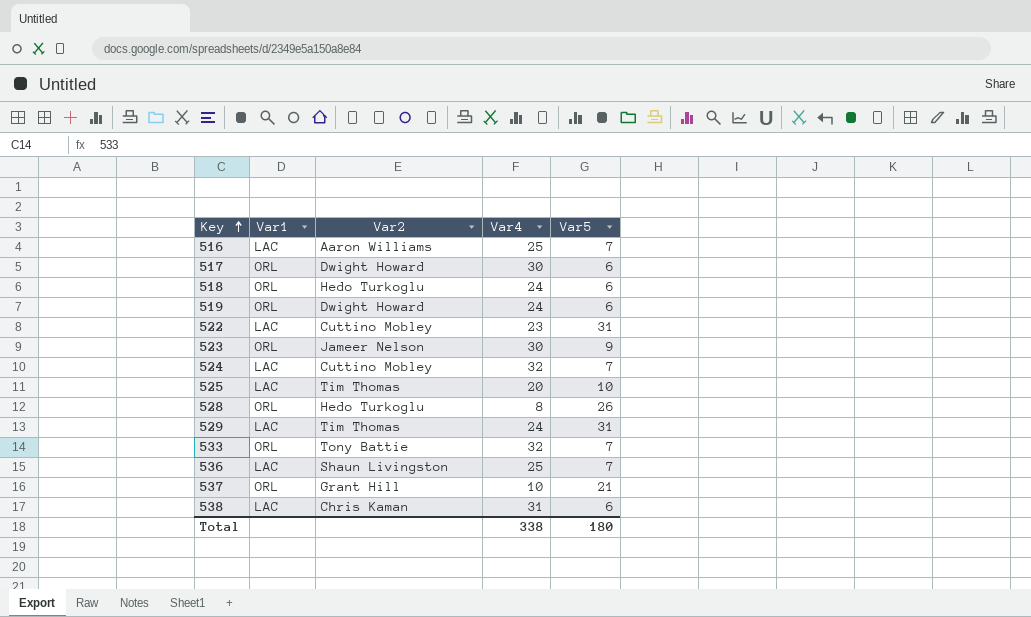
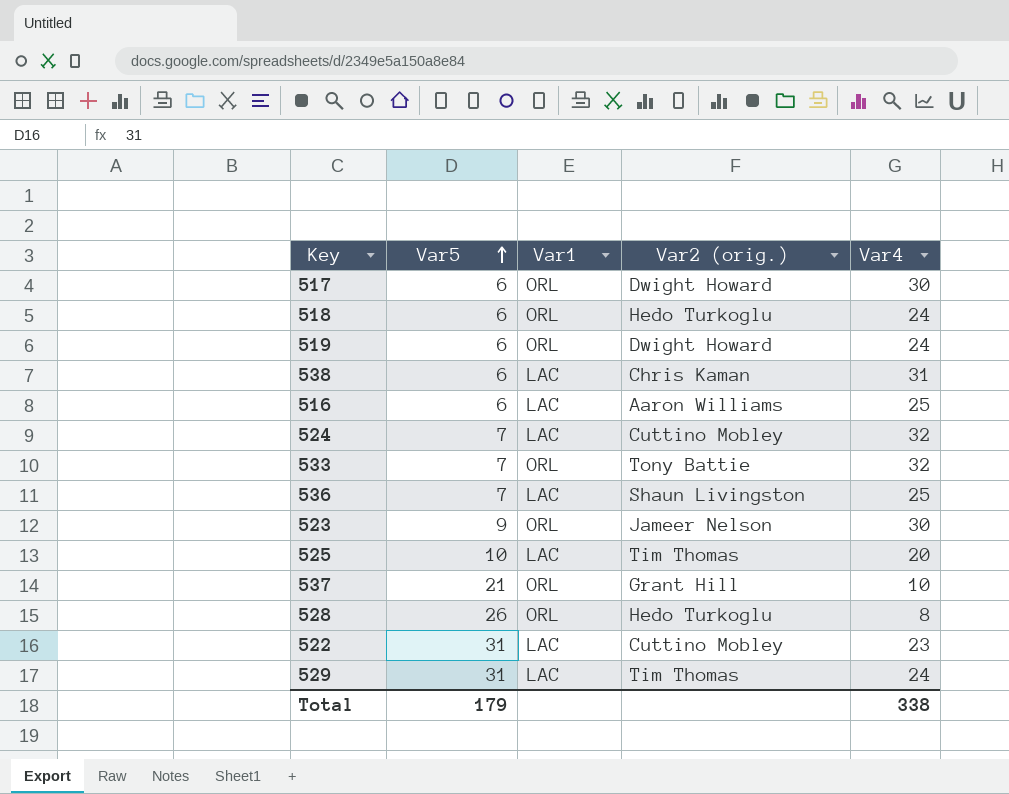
row order: Key ascending -> Var5 ascending
column Var5 | position: 5 -> 2
column name: Var2 -> Var2 (orig.)
516 | Var5: 7 -> 6
Total | Var5: 180 -> 179

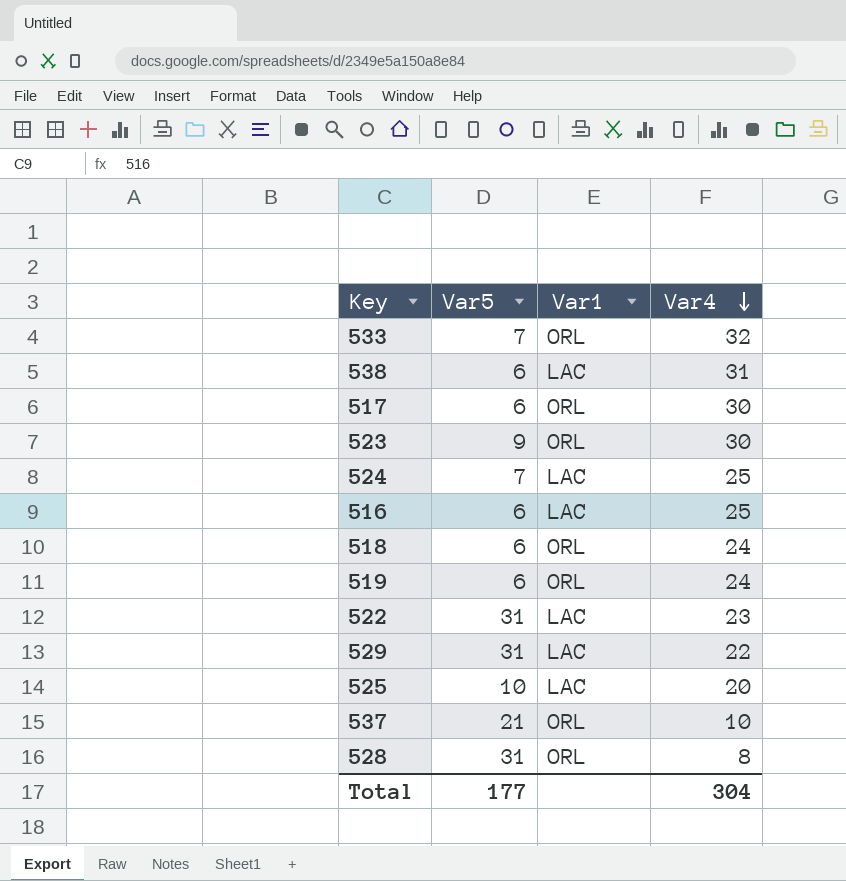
row order: Var5 ascending -> Var4 descending
column Var2 (orig.) | position: 4 -> none
row 536: 7 | LAC | Shaun Livingston | 25 -> none
524 | Var4: 32 -> 25
529 | Var4: 24 -> 22
528 | Var5: 26 -> 31
Total | Var5: 179 -> 177
Total | Var4: 338 -> 304

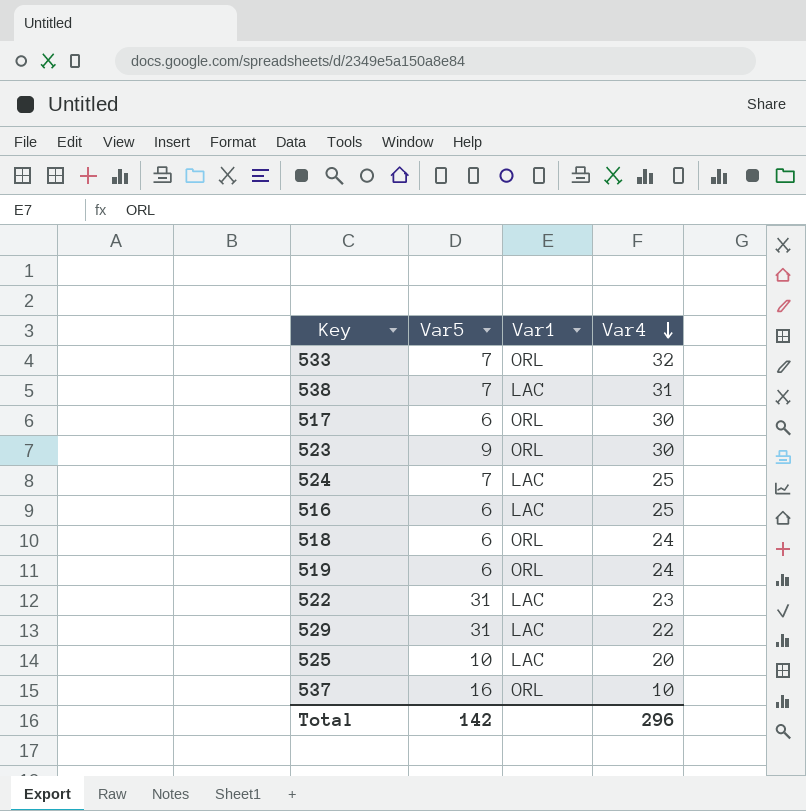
row 528: 31 | ORL | 8 -> none
538 | Var5: 6 -> 7
537 | Var5: 21 -> 16
Total | Var5: 177 -> 142
Total | Var4: 304 -> 296

